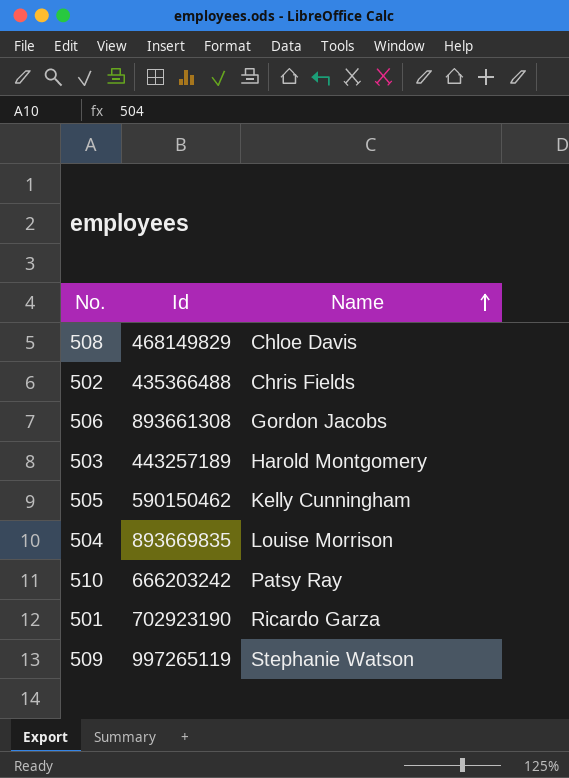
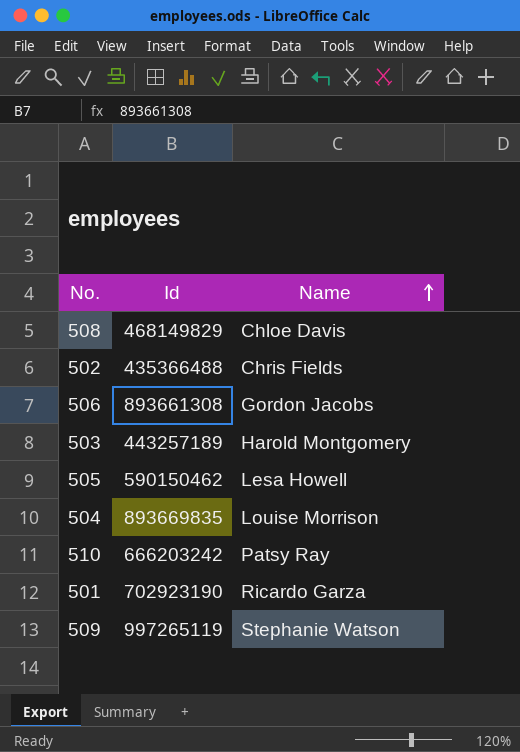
505 | Name: Kelly Cunningham -> Lesa Howell

